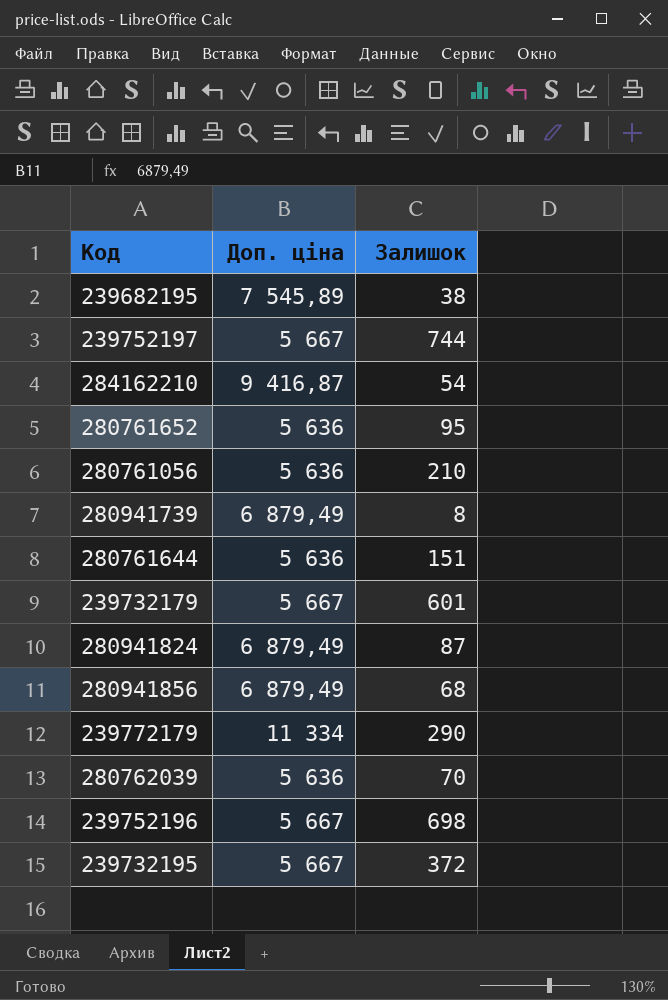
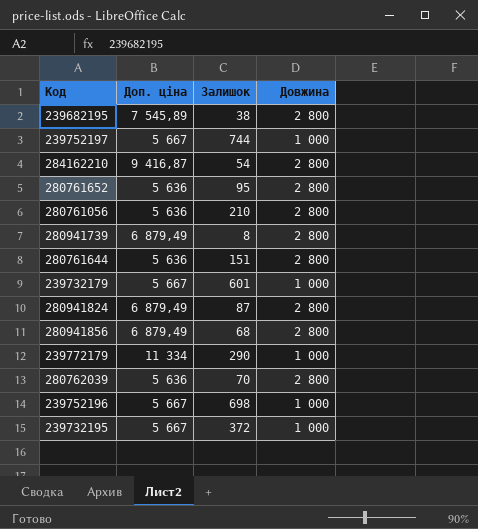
column Довжина | position: none -> 4

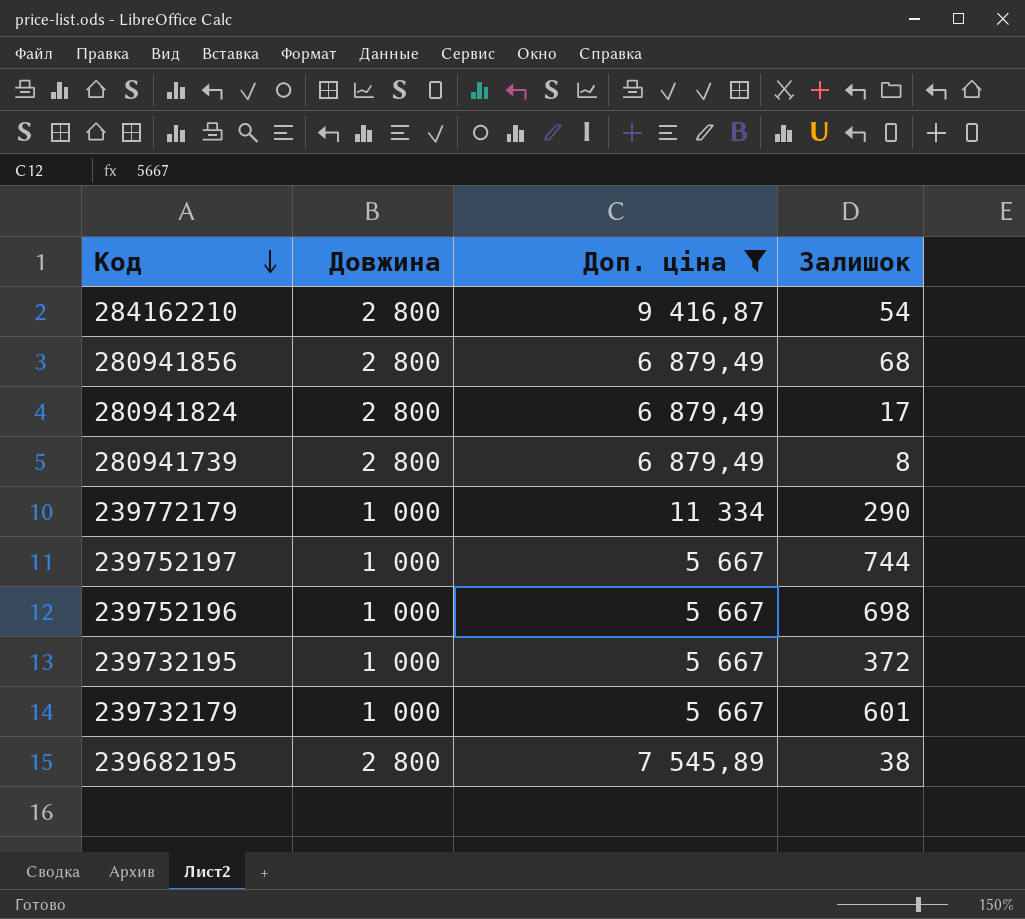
filter: none -> Доп. ціна != 5 636
row order: none -> Код descending
column Довжина | position: 4 -> 2
280941824 | Залишок: 87 -> 17

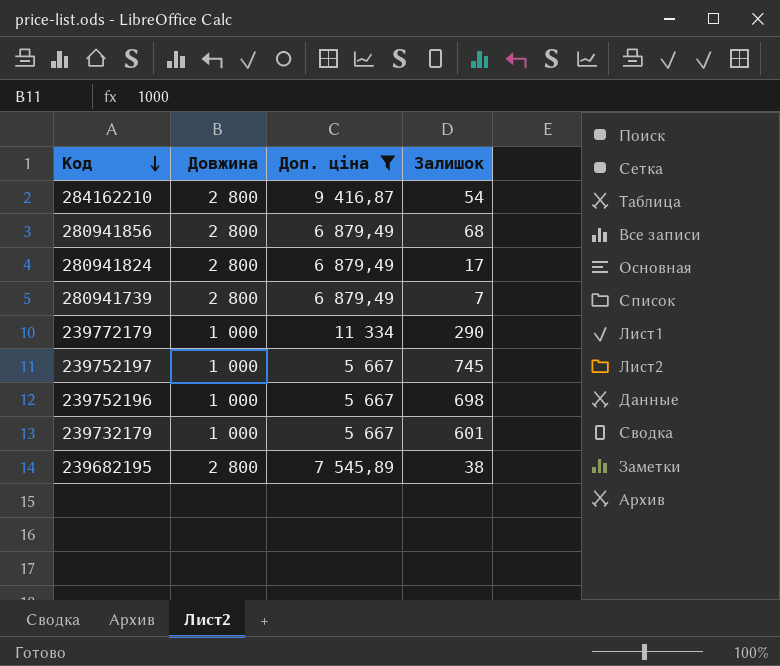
row 239732195: 1 000 | 5 667 | 372 -> none
280941739 | Залишок: 8 -> 7
239752197 | Залишок: 744 -> 745

